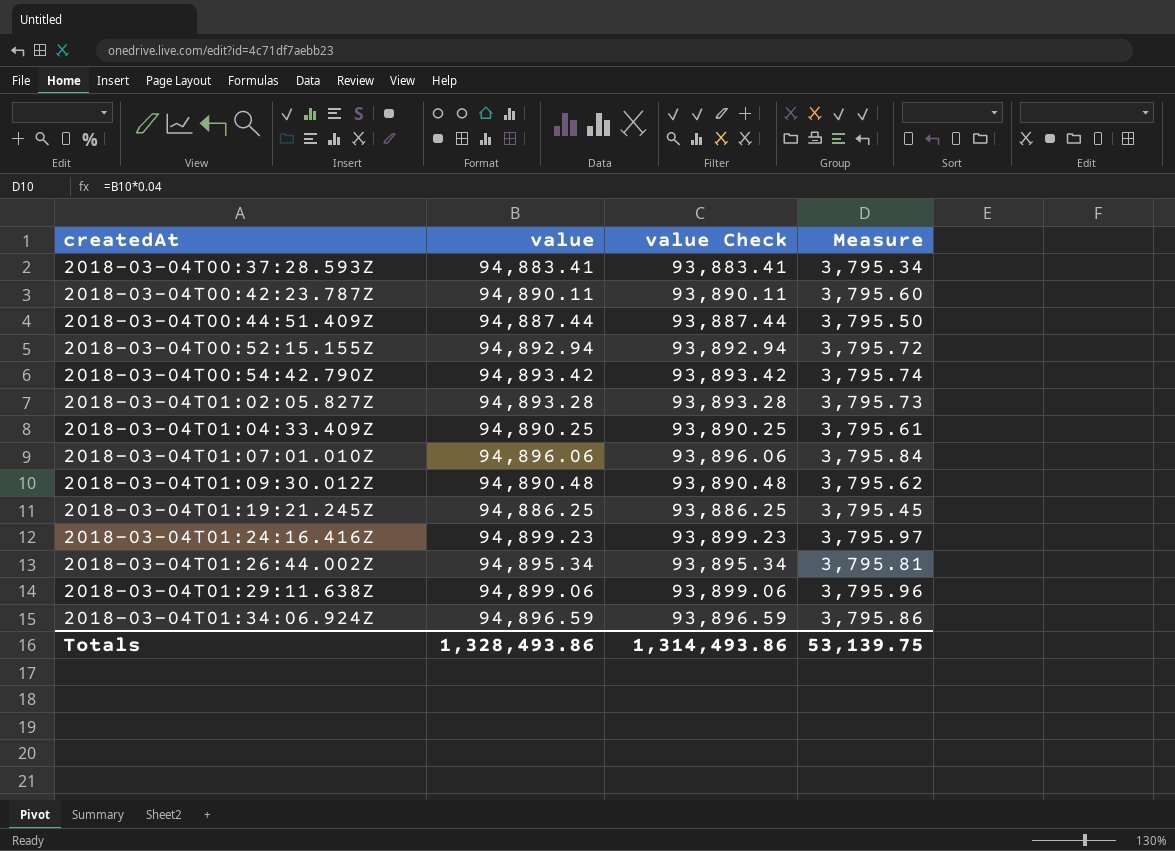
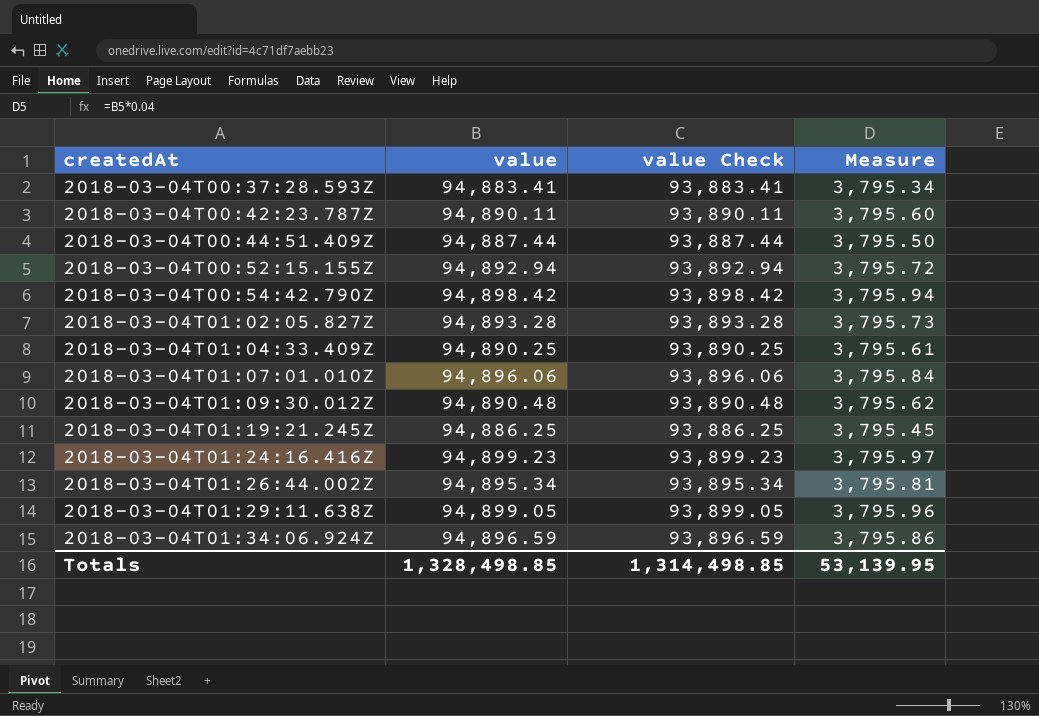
2018-03-04T00:54:42.790Z | value: 94,893.42 -> 94,898.42
2018-03-04T00:54:42.790Z | value Check: 93,893.42 -> 93,898.42
2018-03-04T00:54:42.790Z | Measure: 3,795.74 -> 3,795.94
2018-03-04T01:29:11.638Z | value: 94,899.06 -> 94,899.05
2018-03-04T01:29:11.638Z | value Check: 93,899.06 -> 93,899.05
Totals | value: 1,328,493.86 -> 1,328,498.85
Totals | value Check: 1,314,493.86 -> 1,314,498.85
Totals | Measure: 53,139.75 -> 53,139.95

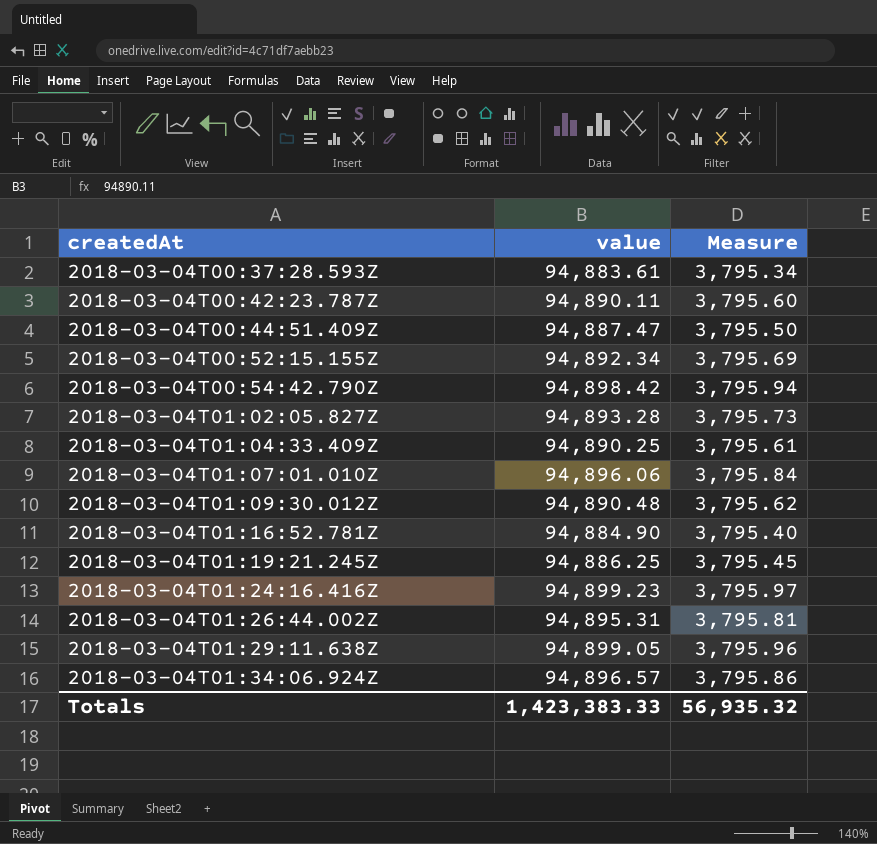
column value Check | formula: [value] - 1000 -> none
2018-03-04T00:37:28.593Z | value: 94,883.41 -> 94,883.61
2018-03-04T00:44:51.409Z | value: 94,887.44 -> 94,887.47
2018-03-04T00:52:15.155Z | value: 94,892.94 -> 94,892.34
2018-03-04T00:52:15.155Z | Measure: 3,795.72 -> 3,795.69
row 2018-03-04T01:16:52.781Z: none -> 94,884.90 | 3,795.40
2018-03-04T01:26:44.002Z | value: 94,895.34 -> 94,895.31
2018-03-04T01:34:06.924Z | value: 94,896.59 -> 94,896.57
Totals | value: 1,328,498.85 -> 1,423,383.33
Totals | Measure: 53,139.95 -> 56,935.32

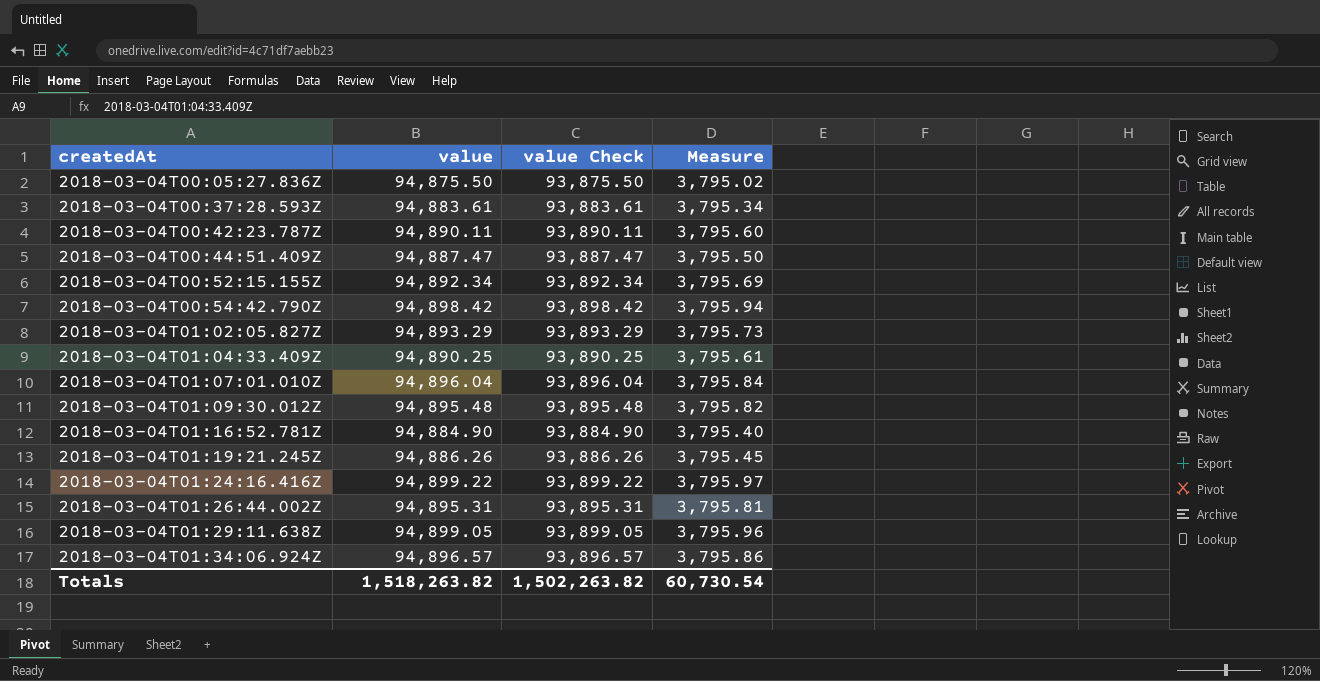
column value Check | formula: none -> [value] - 1000
row 2018-03-04T00:05:27.836Z: none -> 94,875.50 | 93,875.50 | 3,795.02
2018-03-04T01:02:05.827Z | value: 94,893.28 -> 94,893.29
2018-03-04T01:07:01.010Z | value: 94,896.06 -> 94,896.04
2018-03-04T01:09:30.012Z | value: 94,890.48 -> 94,895.48
2018-03-04T01:09:30.012Z | Measure: 3,795.62 -> 3,795.82
2018-03-04T01:19:21.245Z | value: 94,886.25 -> 94,886.26
2018-03-04T01:24:16.416Z | value: 94,899.23 -> 94,899.22
Totals | value: 1,423,383.33 -> 1,518,263.82
Totals | Measure: 56,935.32 -> 60,730.54

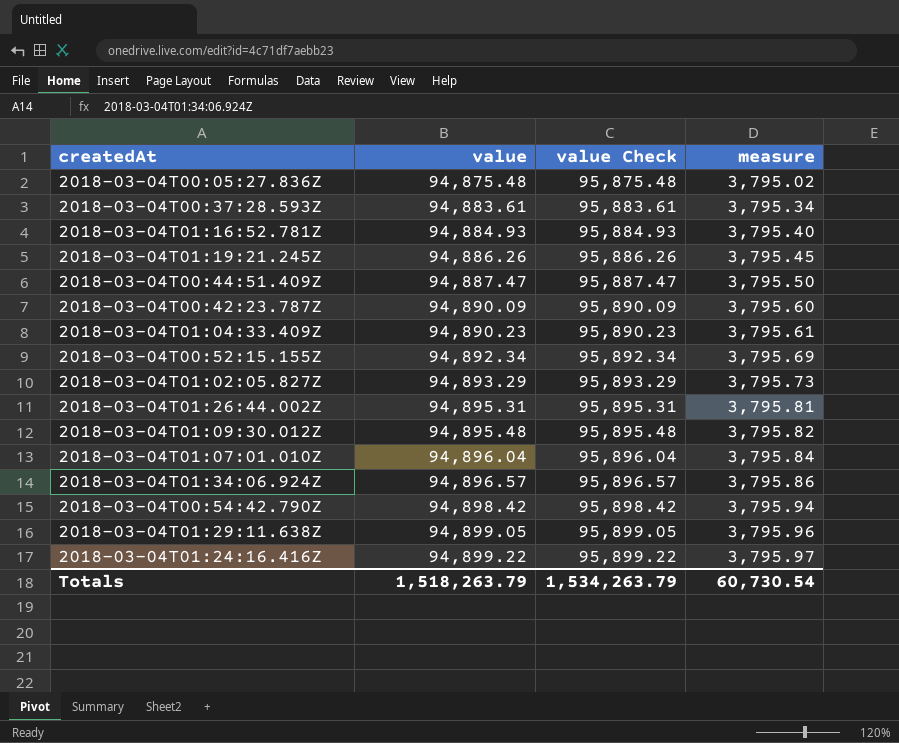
row order: createdAt ascending -> value ascending
column value Check | formula: [value] - 1000 -> [value] + 1000
column name: Measure -> measure
2018-03-04T00:05:27.836Z | value: 94,875.50 -> 94,875.48
2018-03-04T01:16:52.781Z | value: 94,884.90 -> 94,884.93
2018-03-04T00:42:23.787Z | value: 94,890.11 -> 94,890.09
2018-03-04T01:04:33.409Z | value: 94,890.25 -> 94,890.23
Totals | value: 1,518,263.82 -> 1,518,263.79
Totals | value Check: 1,502,263.82 -> 1,534,263.79

